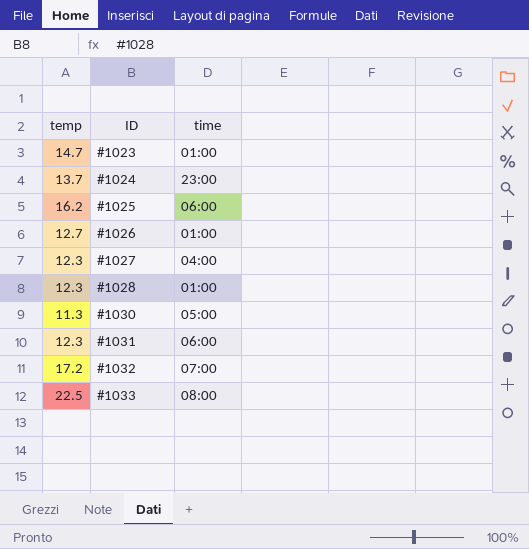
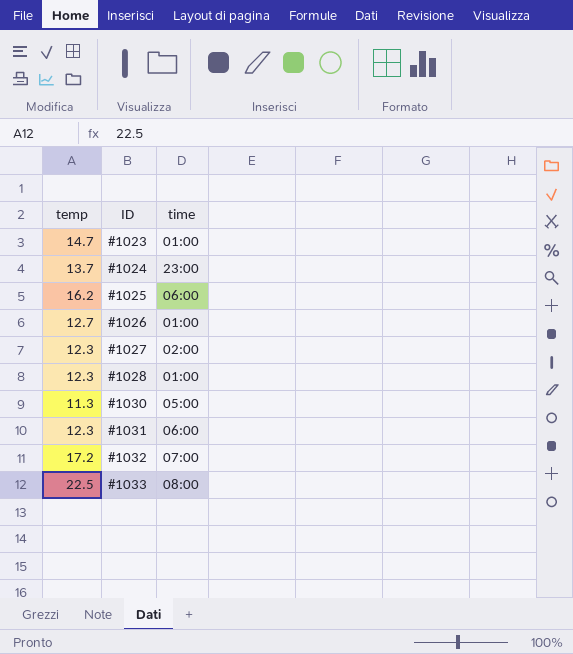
#1027 | time: 04:00 -> 02:00

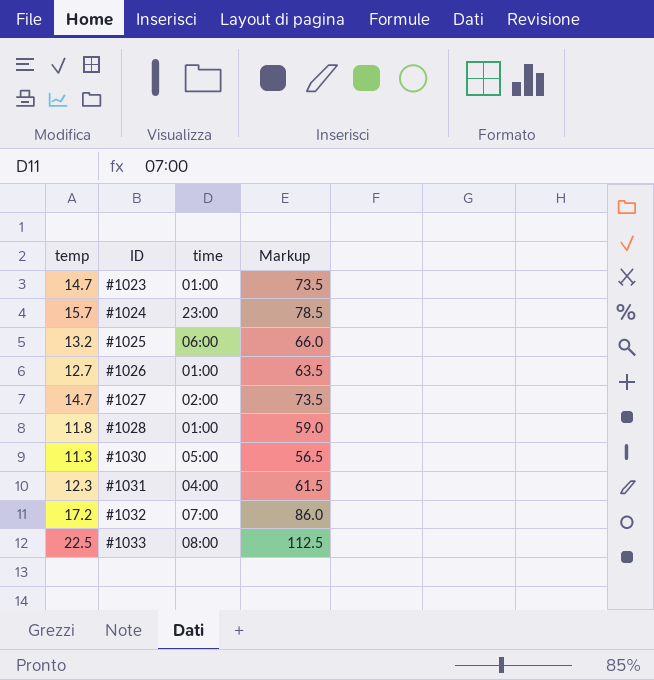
column Markup | formula: none -> [temp] * 5
#1024 | temp: 13.7 -> 15.7
#1025 | temp: 16.2 -> 13.2
#1027 | temp: 12.3 -> 14.7
#1028 | temp: 12.3 -> 11.8
#1031 | time: 06:00 -> 04:00

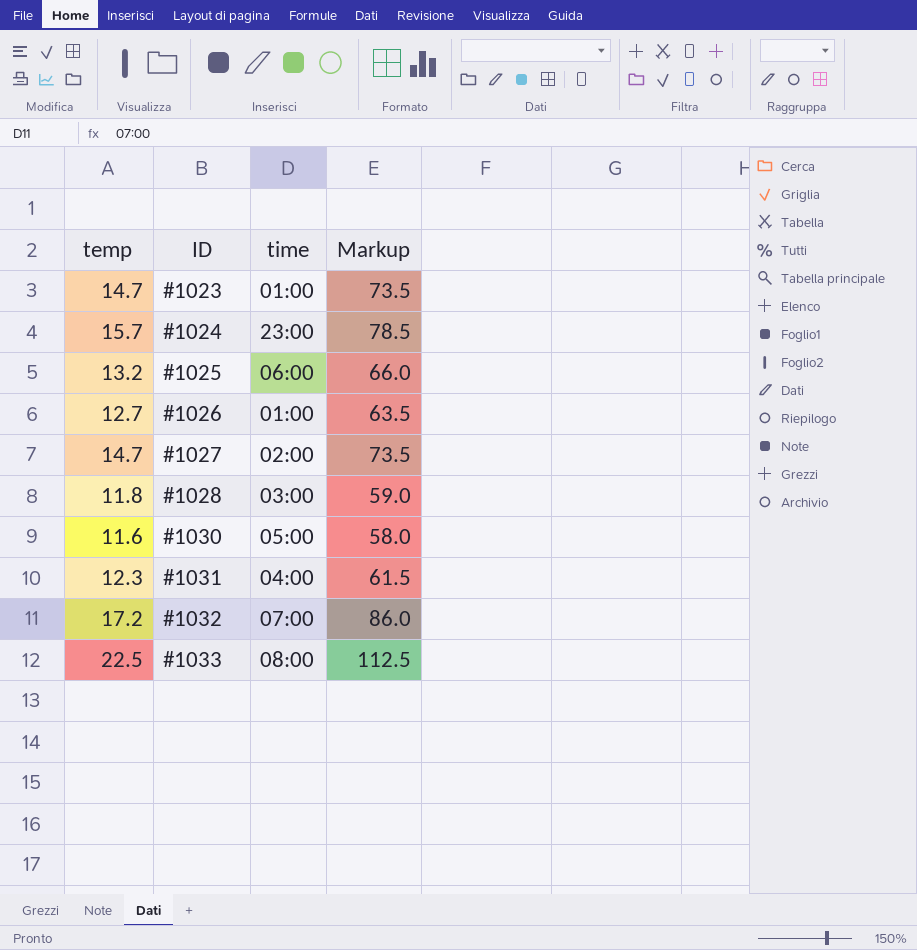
#1028 | time: 01:00 -> 03:00
#1030 | temp: 11.3 -> 11.6
#1030 | Markup: 56.5 -> 58.0

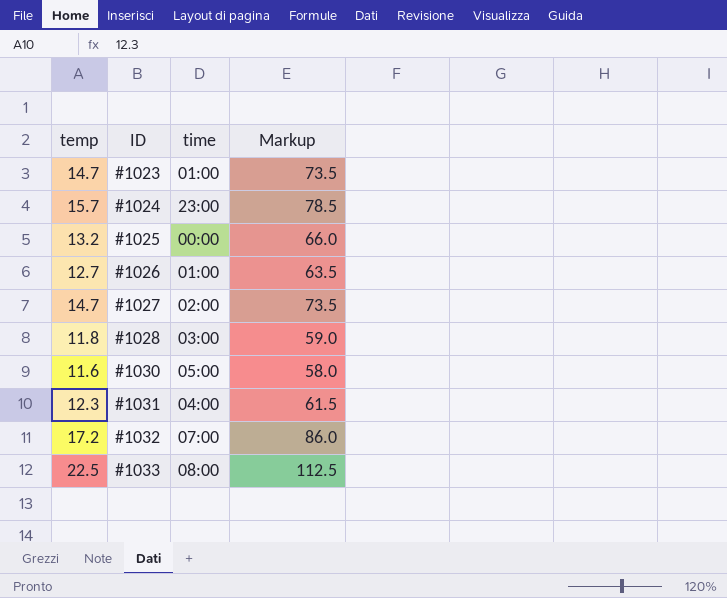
#1025 | time: 06:00 -> 00:00

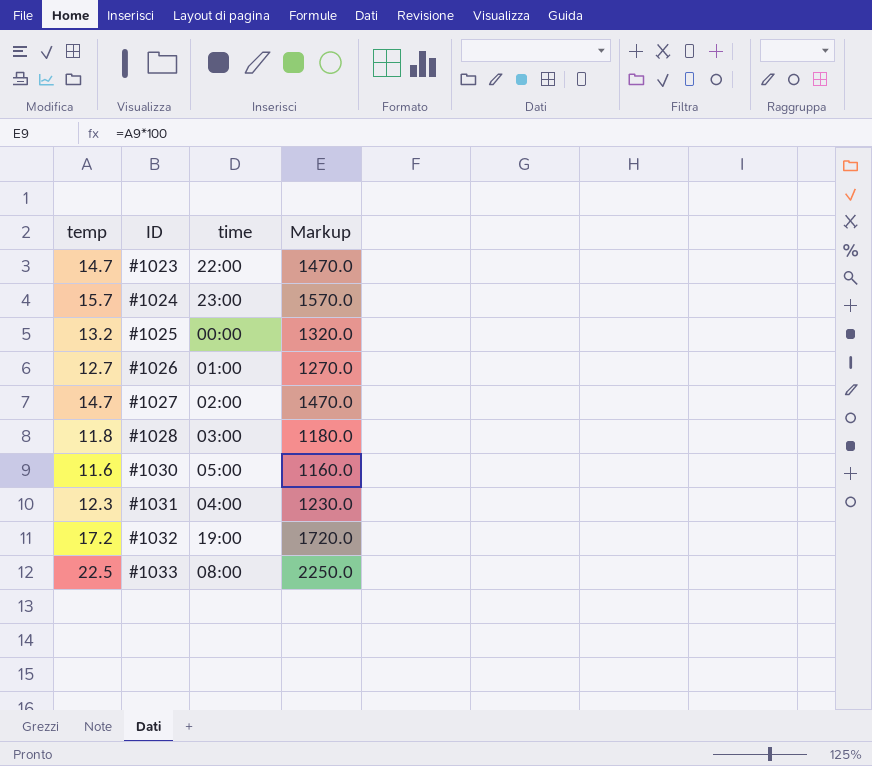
column Markup | formula: [temp] * 5 -> [temp] * 100
#1023 | time: 01:00 -> 22:00
#1032 | time: 07:00 -> 19:00

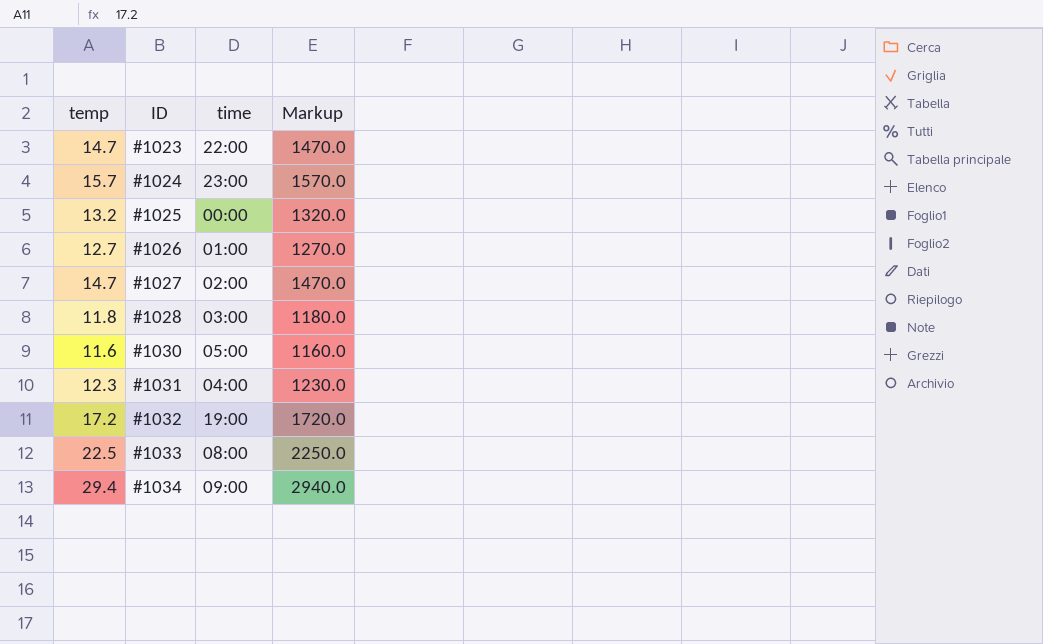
row #1034: none -> 29.4 | 09:00 | 2940.0

